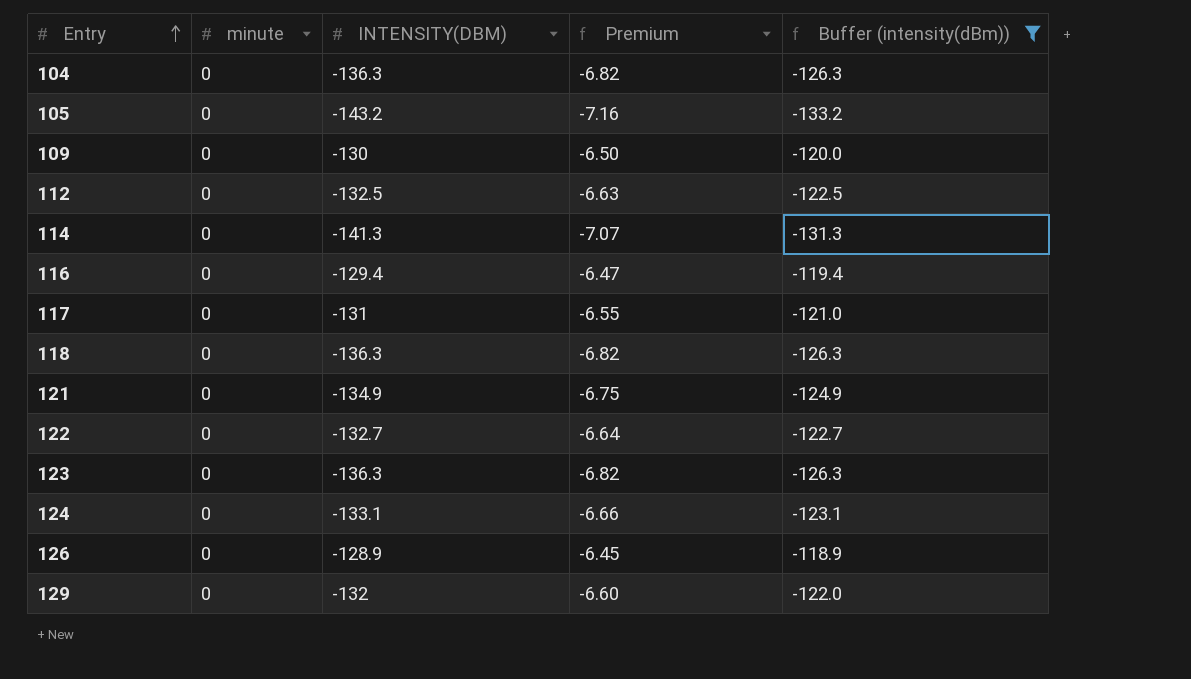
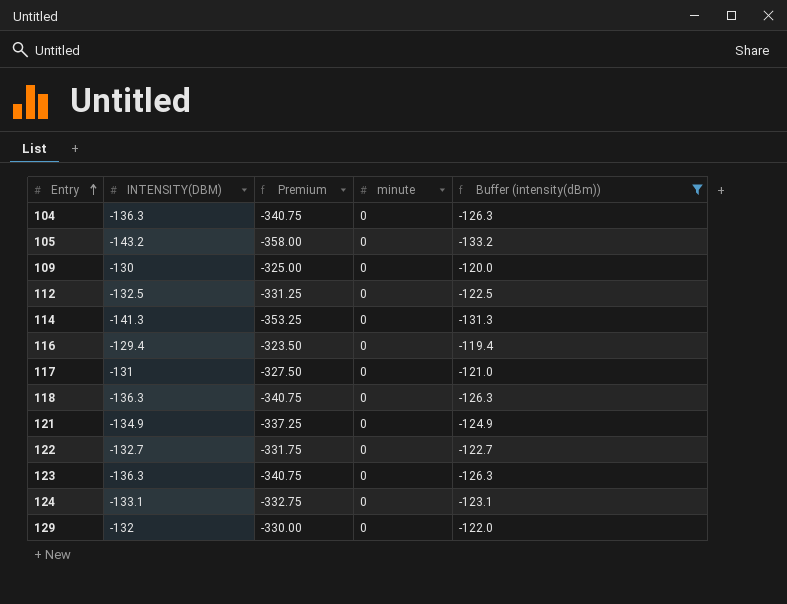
column Premium | formula: [INTENSITY(DBM)] * 0.05 -> [INTENSITY(DBM)] * 2.5
column minute | position: 2 -> 4
row 126: 0 | -128.9 | -6.45 | -118.9 -> none

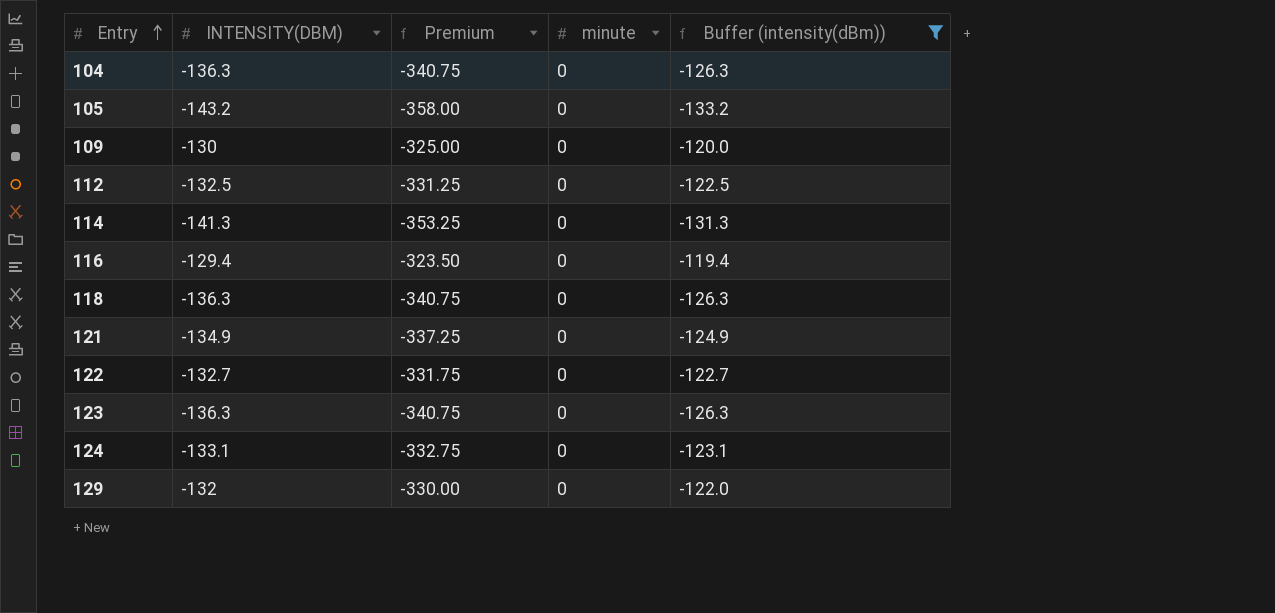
row 117: -131 | -327.50 | 0 | -121.0 -> none

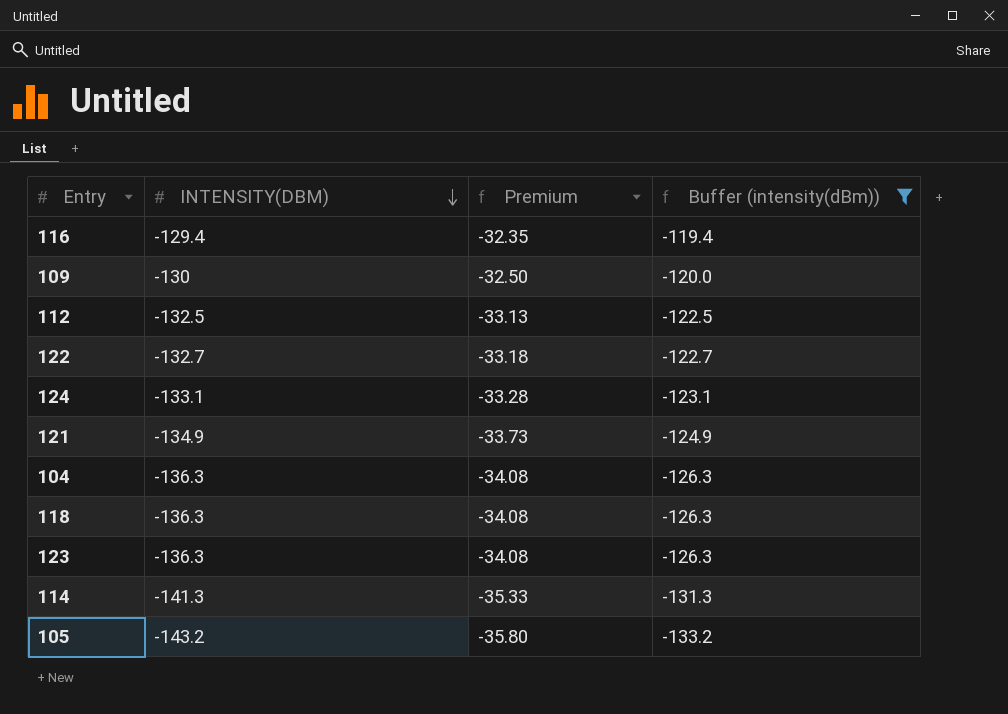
row order: Entry ascending -> INTENSITY(DBM) descending
column minute | position: 4 -> none
column Premium | formula: [INTENSITY(DBM)] * 2.5 -> [INTENSITY(DBM)] * 0.25
row 129: -132 | -330.00 | 0 | -122.0 -> none

